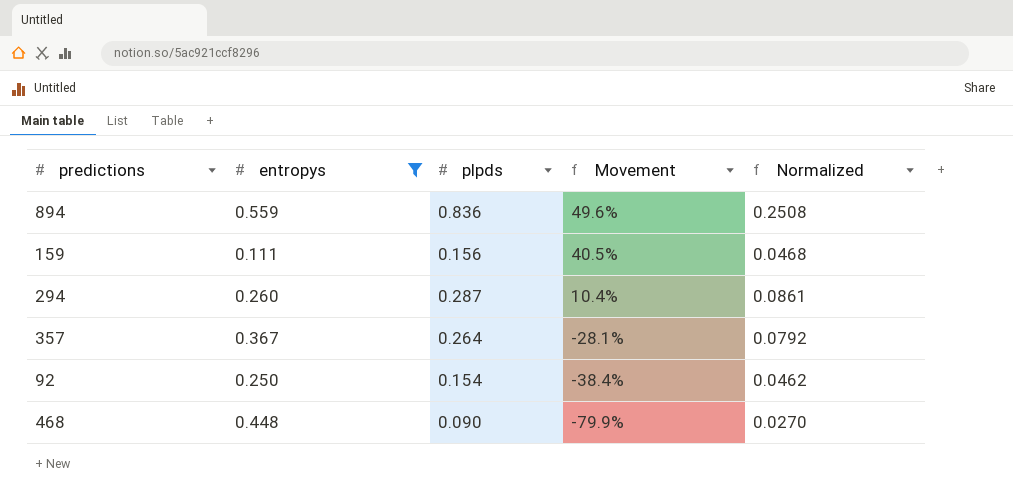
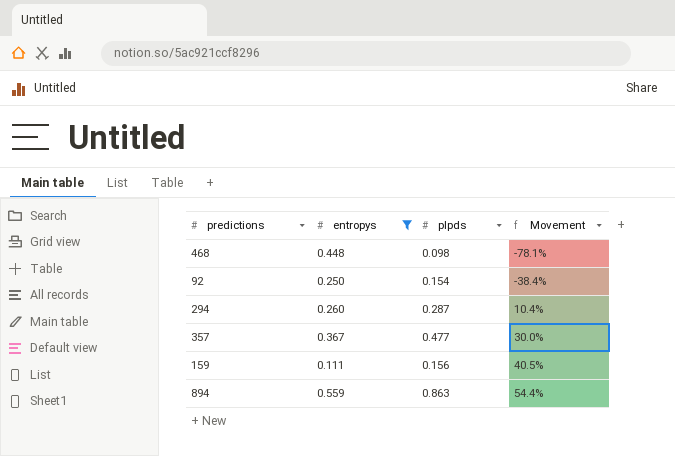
row order: Movement descending -> Movement ascending
column Normalized | formula: [plpds] * 0.3 -> none
468 | plpds: 0.090 -> 0.098
468 | Movement: -79.9% -> -78.1%
357 | plpds: 0.264 -> 0.477
357 | Movement: -28.1% -> 30.0%
894 | plpds: 0.836 -> 0.863
894 | Movement: 49.6% -> 54.4%

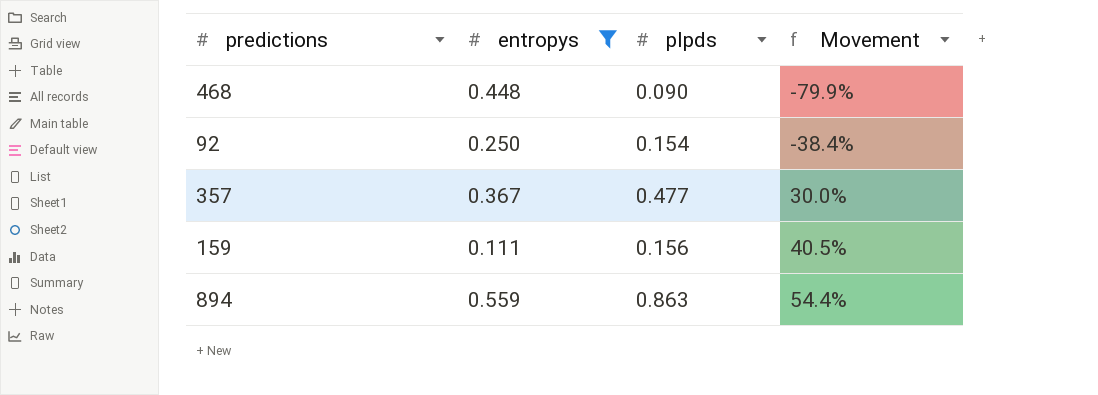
row 294: 0.260 | 0.287 | 10.4% -> none
468 | plpds: 0.098 -> 0.090
468 | Movement: -78.1% -> -79.9%

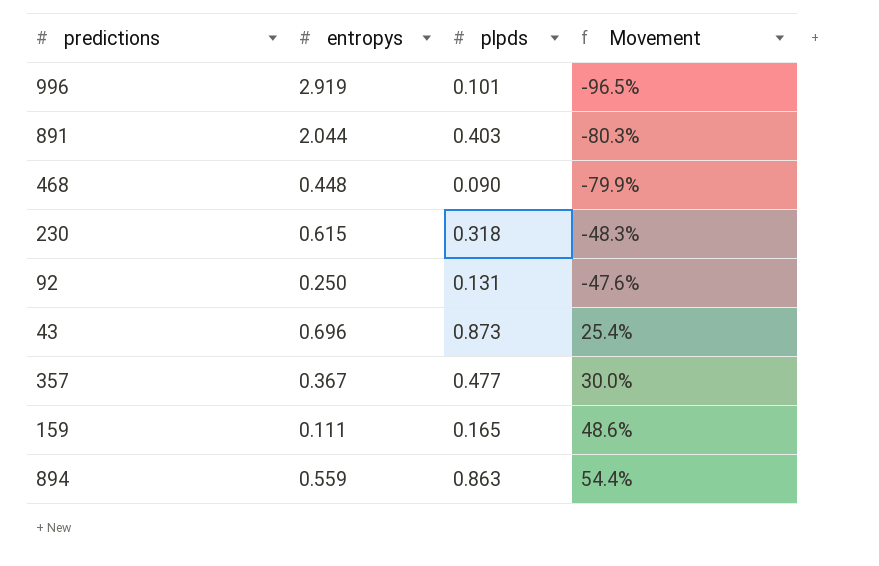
filter: entropys <= 0.559 -> none
92 | plpds: 0.154 -> 0.131
92 | Movement: -38.4% -> -47.6%
159 | plpds: 0.156 -> 0.165
159 | Movement: 40.5% -> 48.6%

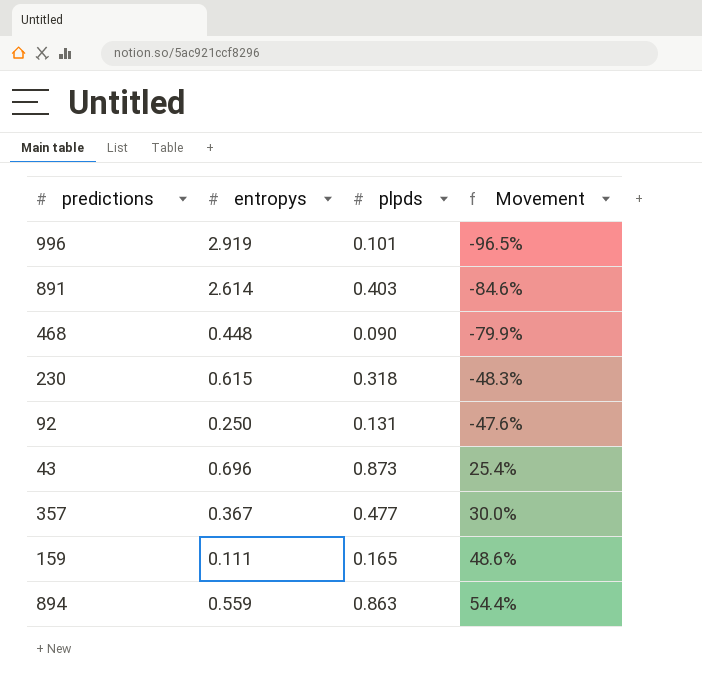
891 | entropys: 2.044 -> 2.614
891 | Movement: -80.3% -> -84.6%

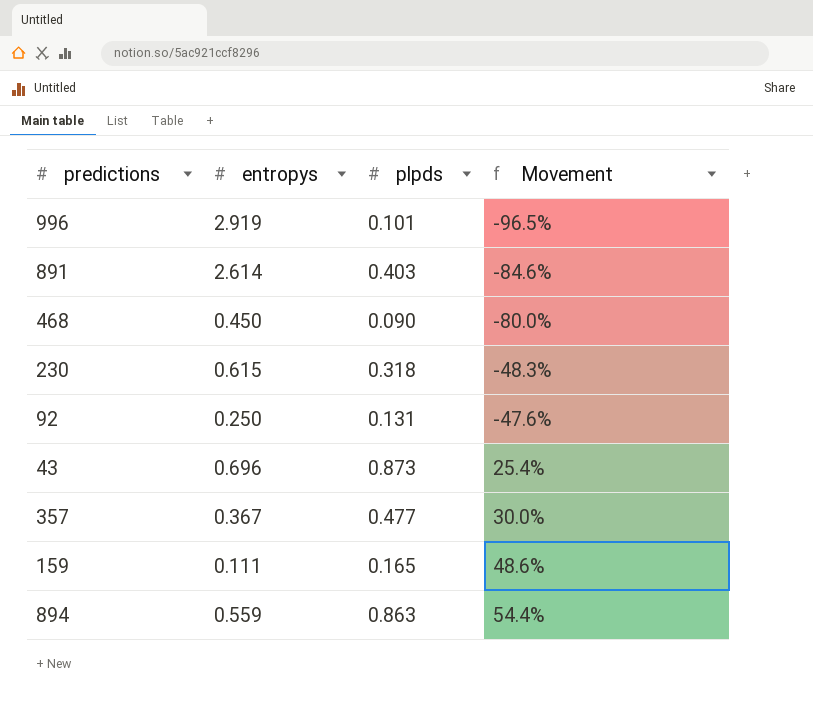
468 | entropys: 0.448 -> 0.450
468 | Movement: -79.9% -> -80.0%

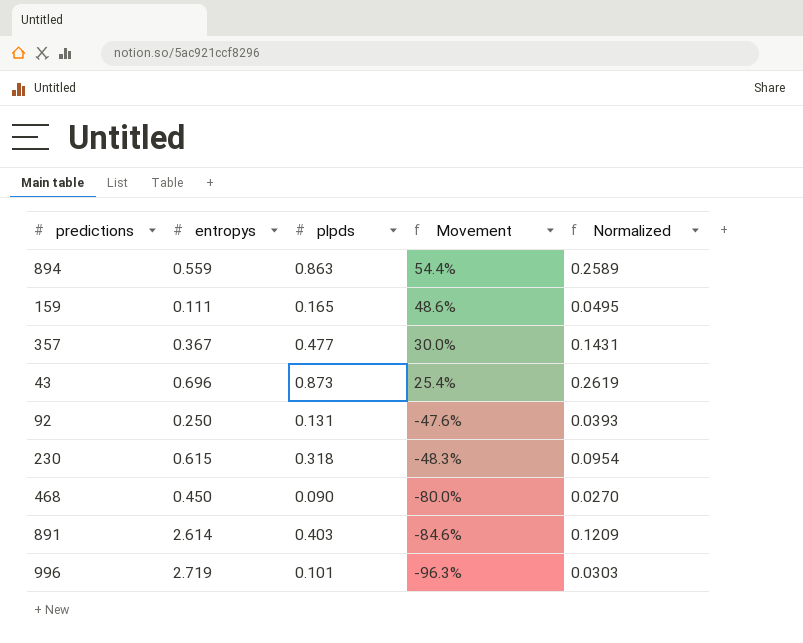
row order: Movement ascending -> Movement descending
column Normalized | formula: none -> [plpds] * 0.3
996 | entropys: 2.919 -> 2.719
996 | Movement: -96.5% -> -96.3%

